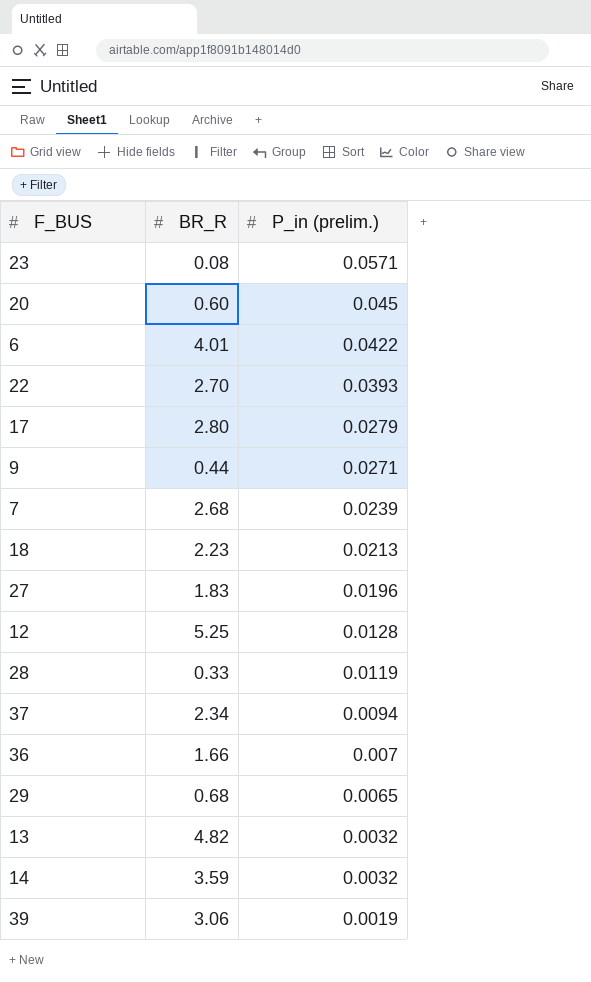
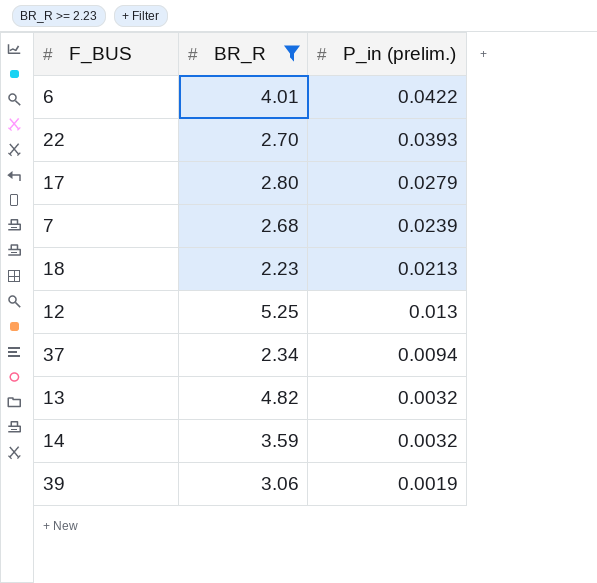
filter: none -> BR_R >= 2.23
12 | P_in (prelim.): 0.0128 -> 0.013

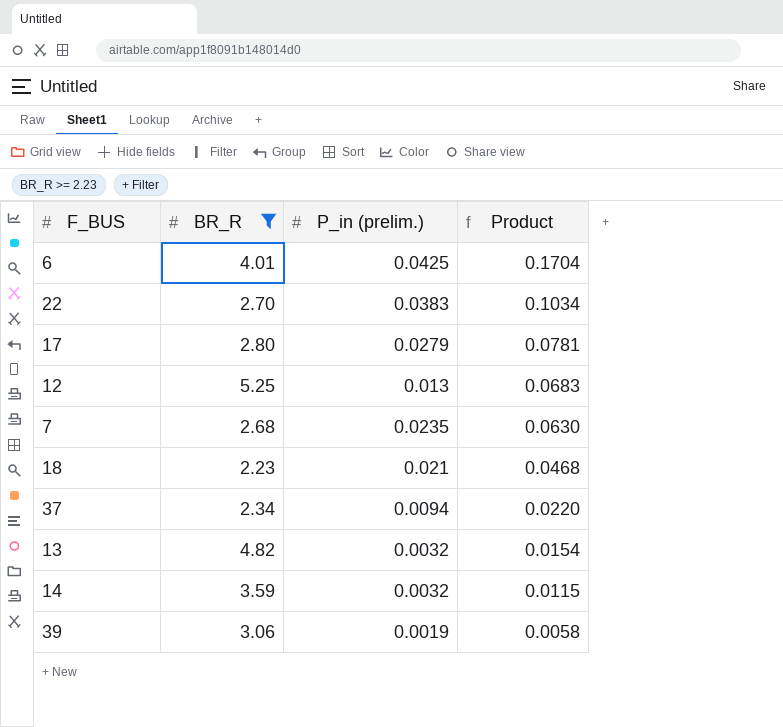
row order: P_in (prelim.) descending -> Product descending
column Product | formula: none -> [BR_R] * [P_in (prelim.)]
6 | P_in (prelim.): 0.0422 -> 0.0425
22 | P_in (prelim.): 0.0393 -> 0.0383
7 | P_in (prelim.): 0.0239 -> 0.0235
18 | P_in (prelim.): 0.0213 -> 0.021

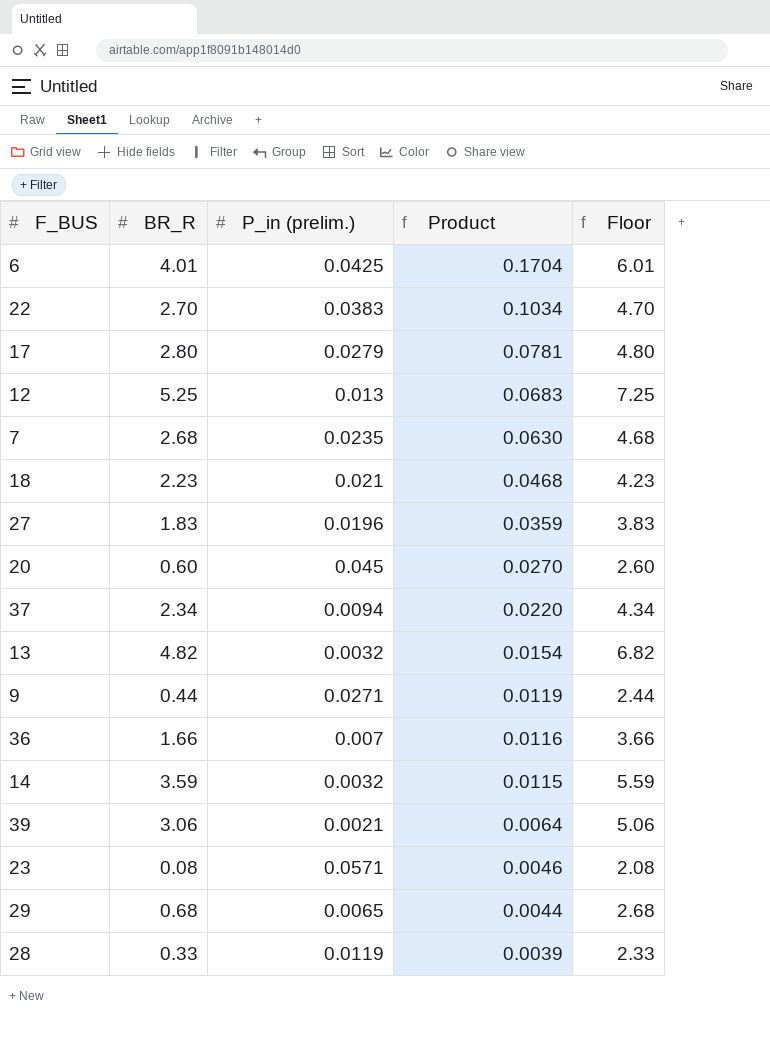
filter: BR_R >= 2.23 -> none
column Floor | formula: none -> [BR_R] + 2
39 | P_in (prelim.): 0.0019 -> 0.0021
39 | Product: 0.0058 -> 0.0064

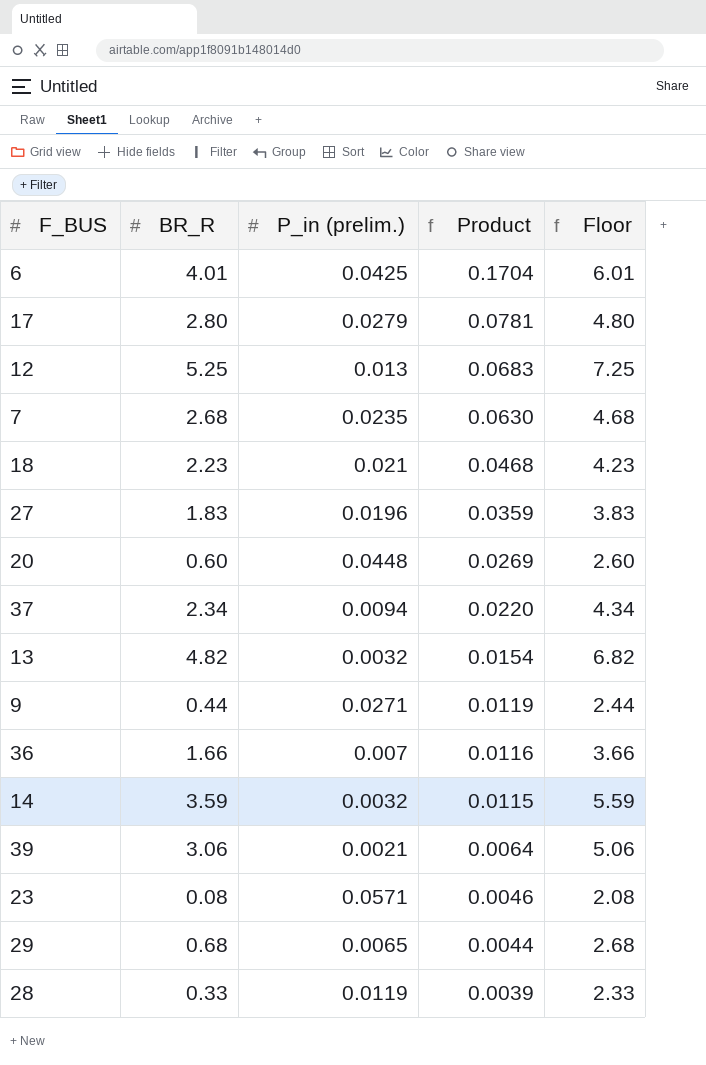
row 22: 2.70 | 0.0383 | 0.1034 | 4.70 -> none
20 | P_in (prelim.): 0.045 -> 0.0448
20 | Product: 0.0270 -> 0.0269

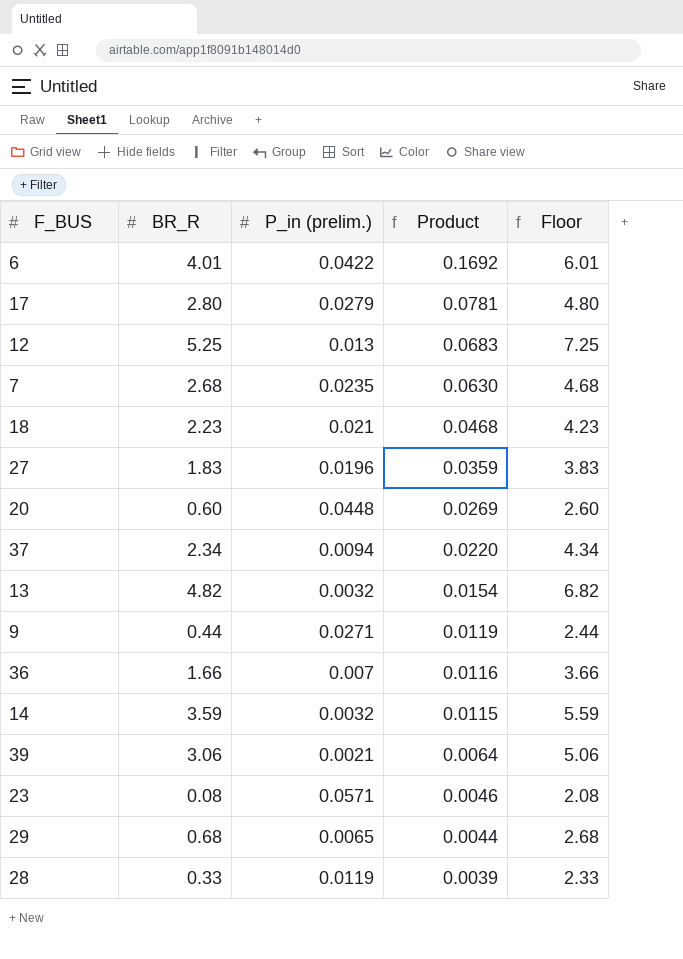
6 | P_in (prelim.): 0.0425 -> 0.0422
6 | Product: 0.1704 -> 0.1692

